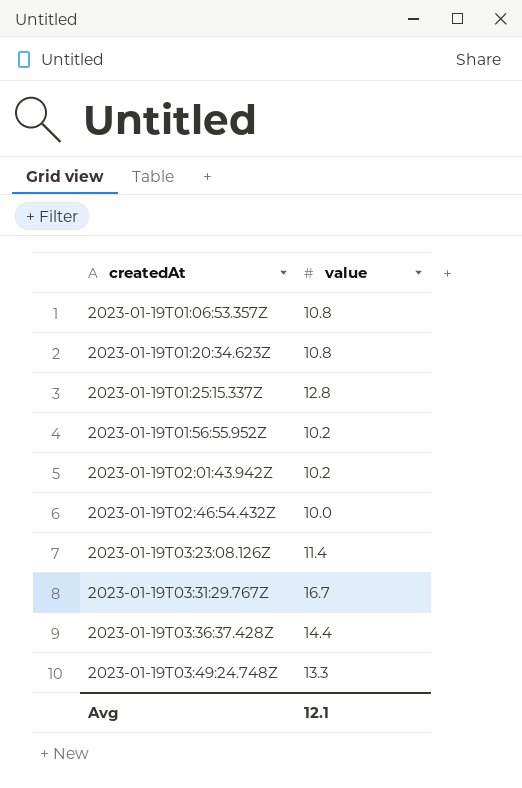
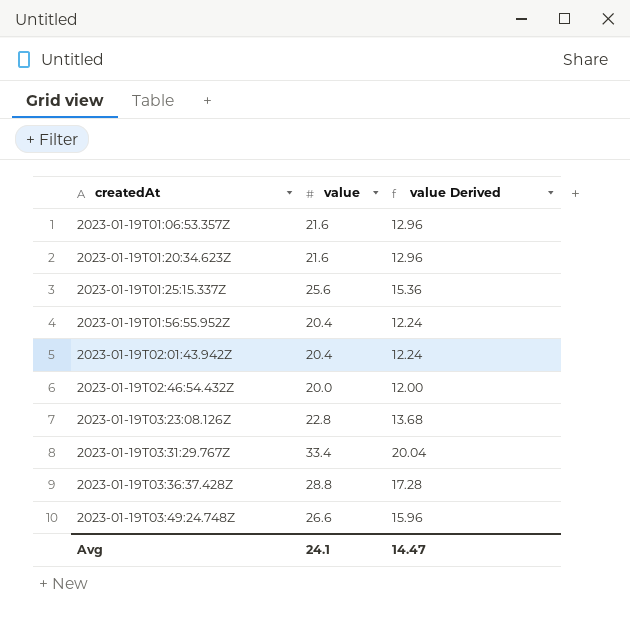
column value Derived | formula: none -> [value] * 0.6
2023-01-19T01:06:53.357Z | value: 10.8 -> 21.6
2023-01-19T01:20:34.623Z | value: 10.8 -> 21.6
2023-01-19T01:25:15.337Z | value: 12.8 -> 25.6
2023-01-19T01:56:55.952Z | value: 10.2 -> 20.4
2023-01-19T02:01:43.942Z | value: 10.2 -> 20.4
2023-01-19T02:46:54.432Z | value: 10.0 -> 20.0
2023-01-19T03:23:08.126Z | value: 11.4 -> 22.8
2023-01-19T03:31:29.767Z | value: 16.7 -> 33.4
2023-01-19T03:36:37.428Z | value: 14.4 -> 28.8
2023-01-19T03:49:24.748Z | value: 13.3 -> 26.6
Avg | value: 12.1 -> 24.1

